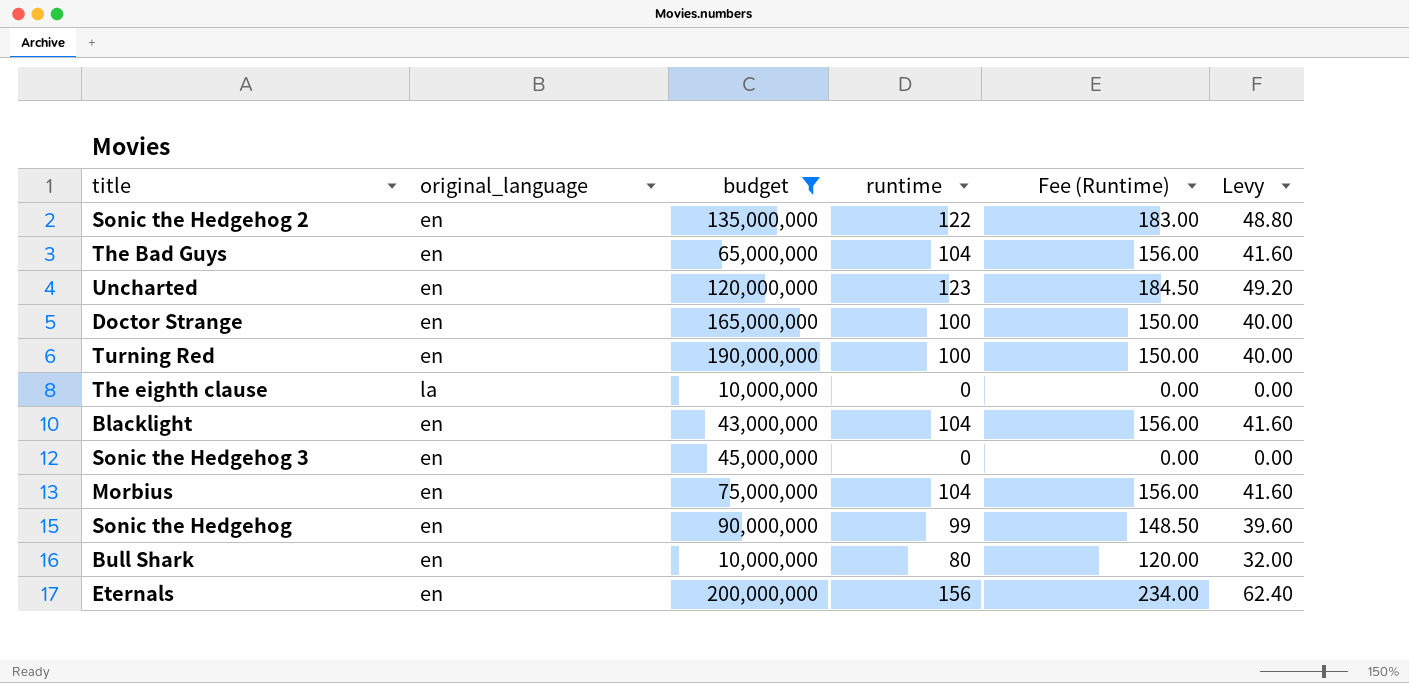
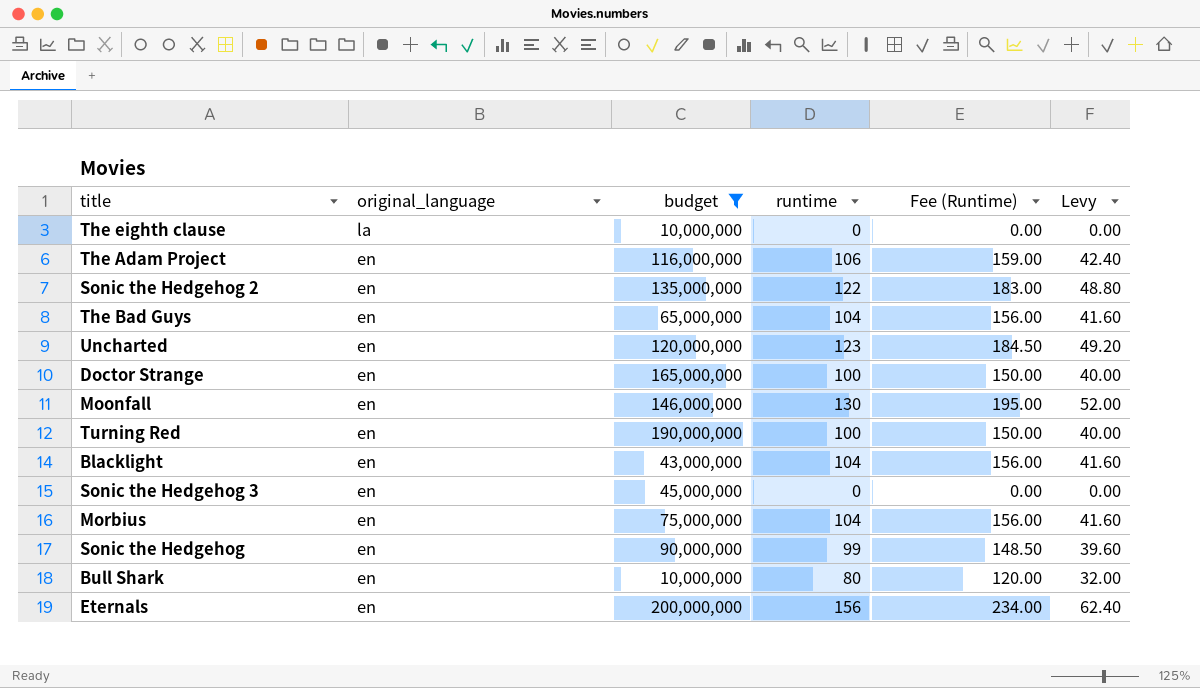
row order: none -> original_language descending
row The Adam Project: none -> en | 116,000,000 | 106 | 159.00 | 42.40
row Moonfall: none -> en | 146,000,000 | 130 | 195.00 | 52.00

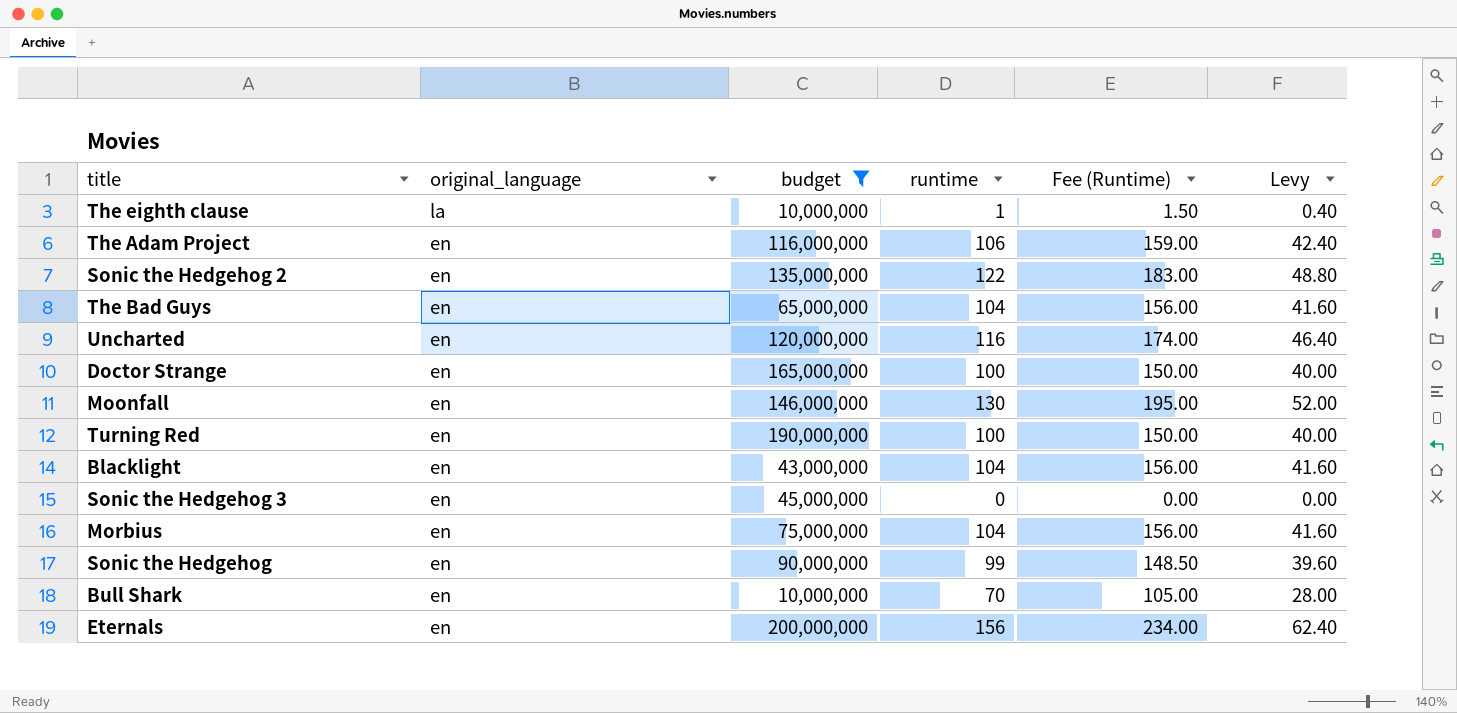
The eighth clause | runtime: 0 -> 1
The eighth clause | Fee (Runtime): 0.00 -> 1.50
The eighth clause | Levy: 0.00 -> 0.40
Uncharted | runtime: 123 -> 116
Uncharted | Fee (Runtime): 184.50 -> 174.00
Uncharted | Levy: 49.20 -> 46.40
Bull Shark | runtime: 80 -> 70
Bull Shark | Fee (Runtime): 120.00 -> 105.00
Bull Shark | Levy: 32.00 -> 28.00

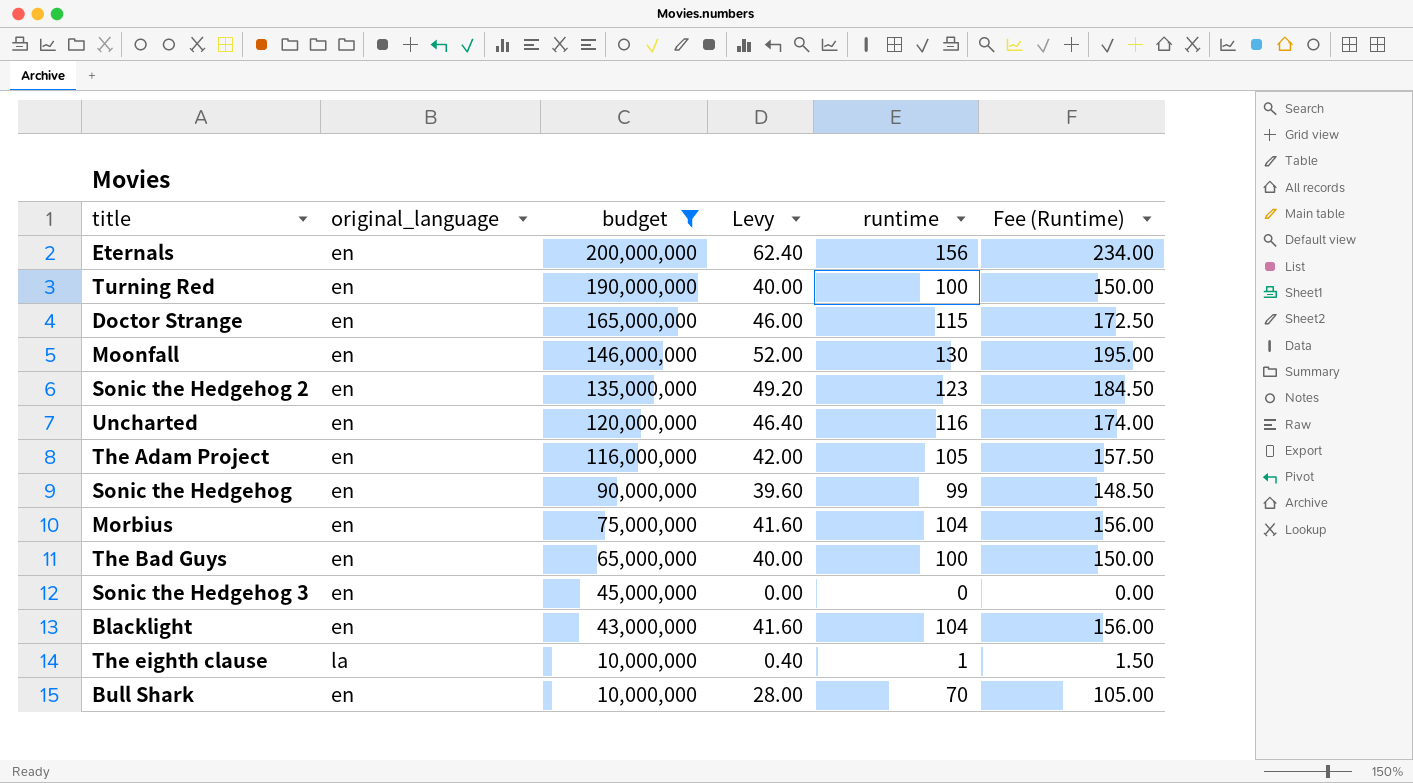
row order: original_language descending -> budget descending
column Levy | position: 6 -> 4
Doctor Strange | Levy: 40.00 -> 46.00
Doctor Strange | runtime: 100 -> 115
Doctor Strange | Fee (Runtime): 150.00 -> 172.50
Sonic the Hedgehog 2 | Levy: 48.80 -> 49.20
Sonic the Hedgehog 2 | runtime: 122 -> 123
Sonic the Hedgehog 2 | Fee (Runtime): 183.00 -> 184.50
The Adam Project | Levy: 42.40 -> 42.00
The Adam Project | runtime: 106 -> 105
The Adam Project | Fee (Runtime): 159.00 -> 157.50
The Bad Guys | Levy: 41.60 -> 40.00
The Bad Guys | runtime: 104 -> 100
The Bad Guys | Fee (Runtime): 156.00 -> 150.00

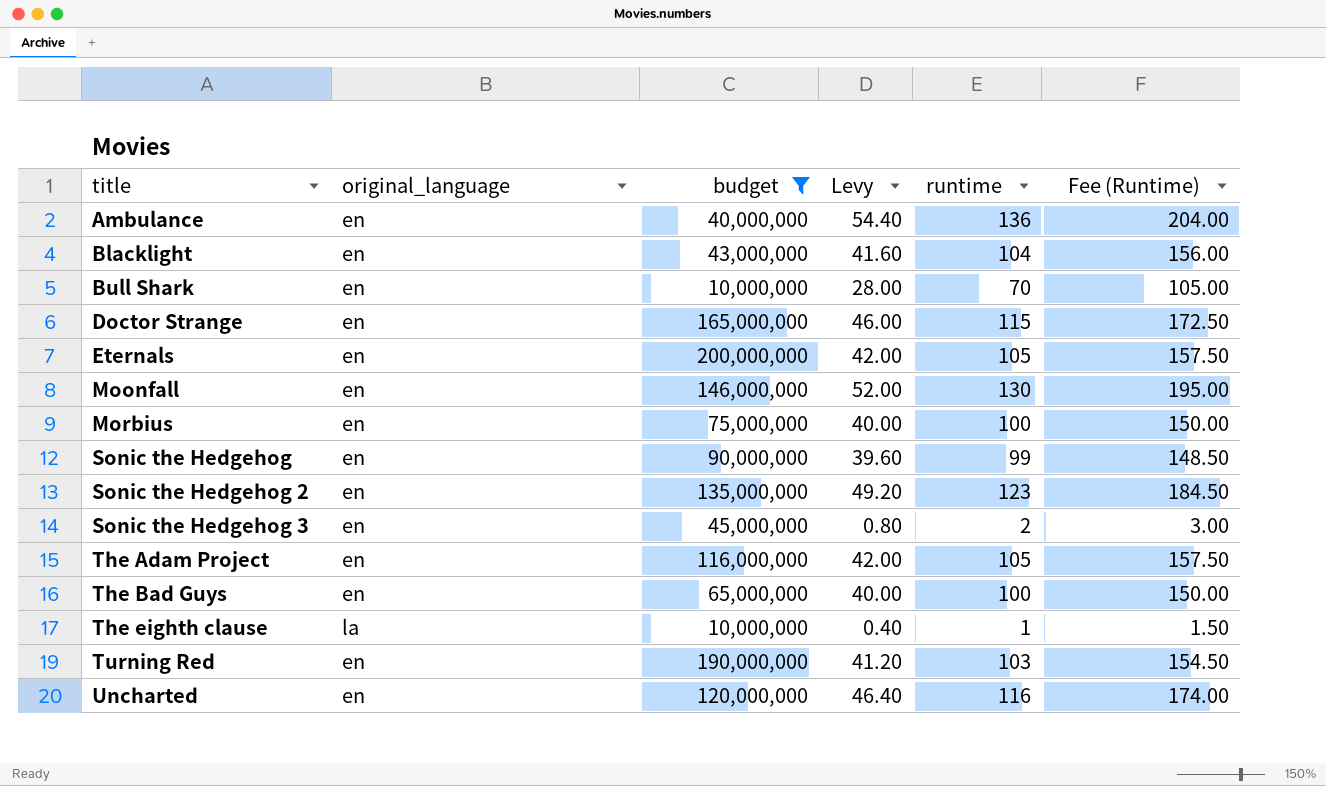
row order: budget descending -> title ascending
row Ambulance: none -> en | 40,000,000 | 54.40 | 136 | 204.00
Eternals | Levy: 62.40 -> 42.00
Eternals | runtime: 156 -> 105
Eternals | Fee (Runtime): 234.00 -> 157.50
Morbius | Levy: 41.60 -> 40.00
Morbius | runtime: 104 -> 100
Morbius | Fee (Runtime): 156.00 -> 150.00
Sonic the Hedgehog 3 | Levy: 0.00 -> 0.80
Sonic the Hedgehog 3 | runtime: 0 -> 2
Sonic the Hedgehog 3 | Fee (Runtime): 0.00 -> 3.00
Turning Red | Levy: 40.00 -> 41.20
Turning Red | runtime: 100 -> 103
Turning Red | Fee (Runtime): 150.00 -> 154.50

